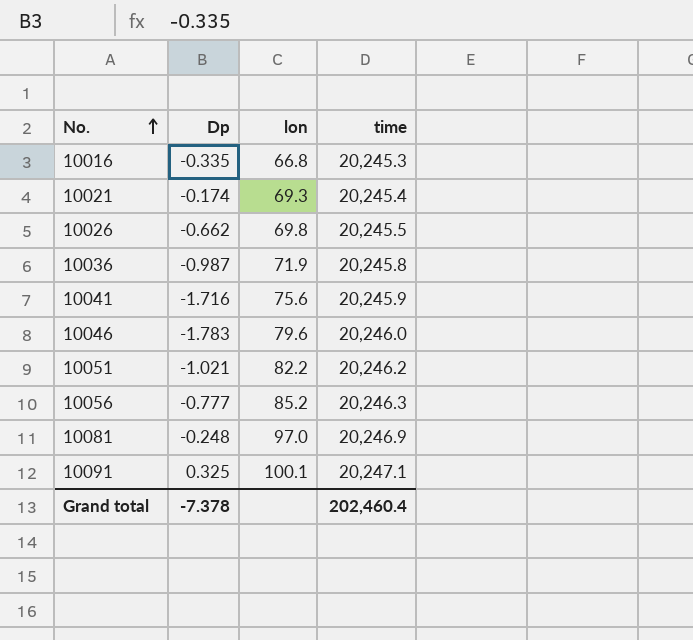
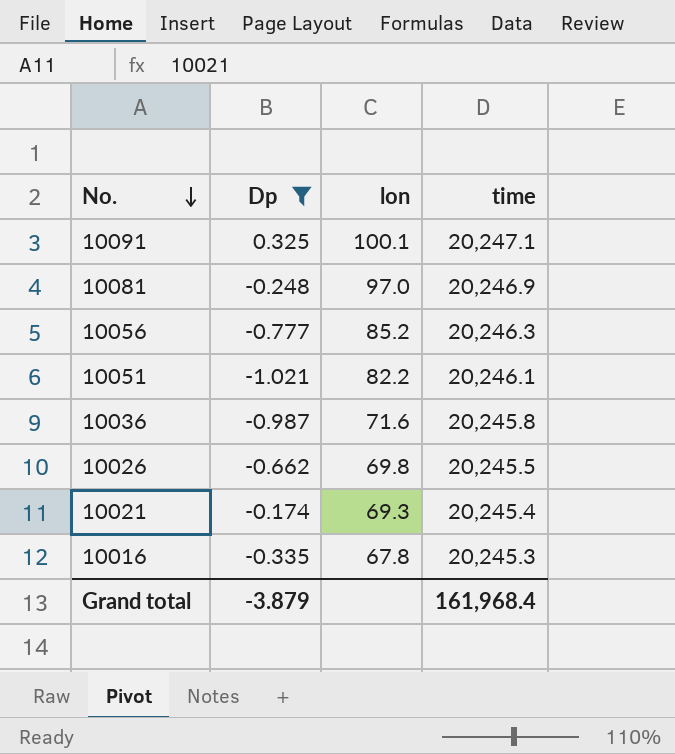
filter: none -> Dp >= -1.021
row order: No. ascending -> No. descending
10051 | time: 20,246.2 -> 20,246.1
10036 | lon: 71.9 -> 71.6
10016 | lon: 66.8 -> 67.8
Grand total | Dp: -7.378 -> -3.879
Grand total | time: 202,460.4 -> 161,968.4

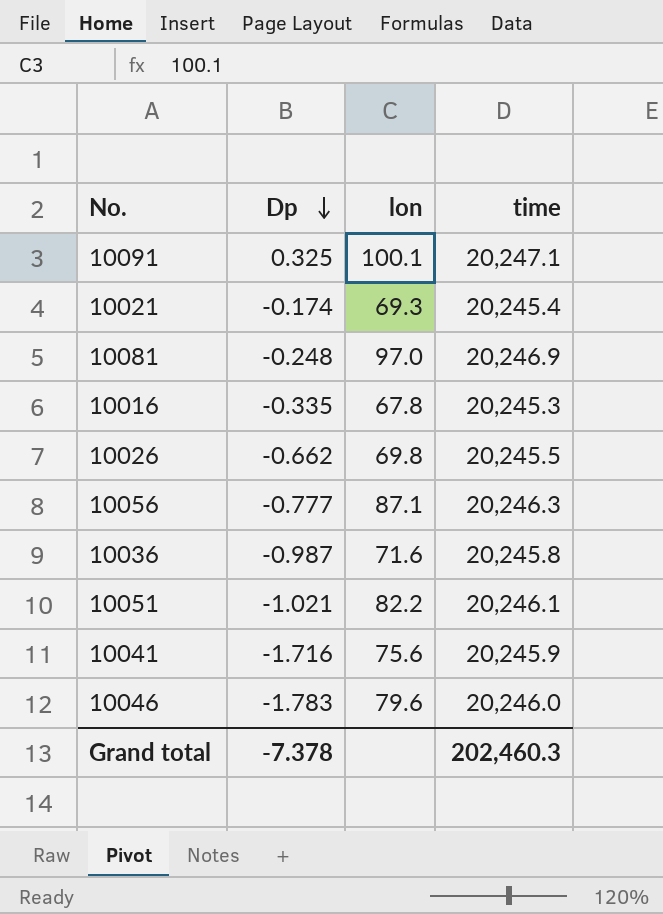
filter: Dp >= -1.021 -> none
row order: No. descending -> Dp descending
10056 | lon: 85.2 -> 87.1
Grand total | Dp: -3.879 -> -7.378
Grand total | time: 161,968.4 -> 202,460.3

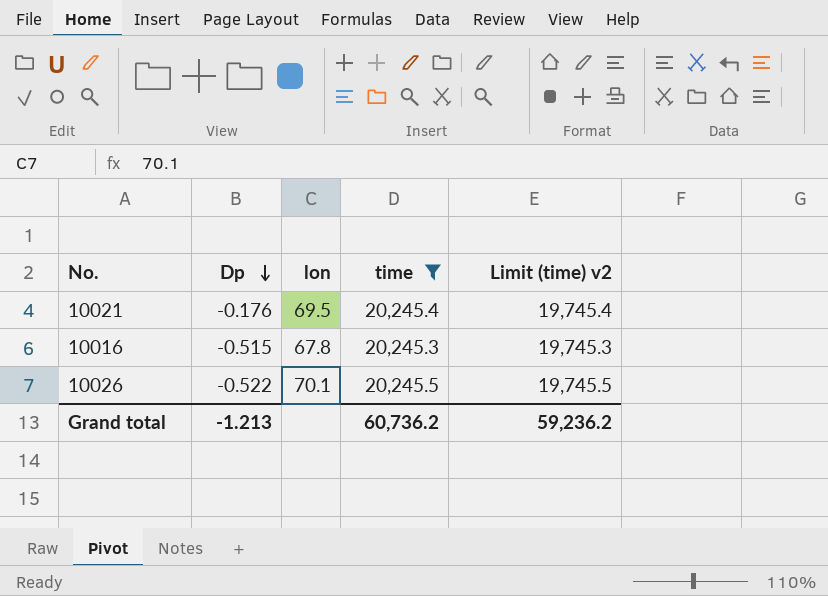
filter: none -> time <= 20,245.5
column Limit (time) v2 | formula: none -> [time] - 500
10021 | Dp: -0.174 -> -0.176
10021 | lon: 69.3 -> 69.5
10016 | Dp: -0.335 -> -0.515
10026 | Dp: -0.662 -> -0.522
10026 | lon: 69.8 -> 70.1
Grand total | Dp: -7.378 -> -1.213
Grand total | time: 202,460.3 -> 60,736.2

